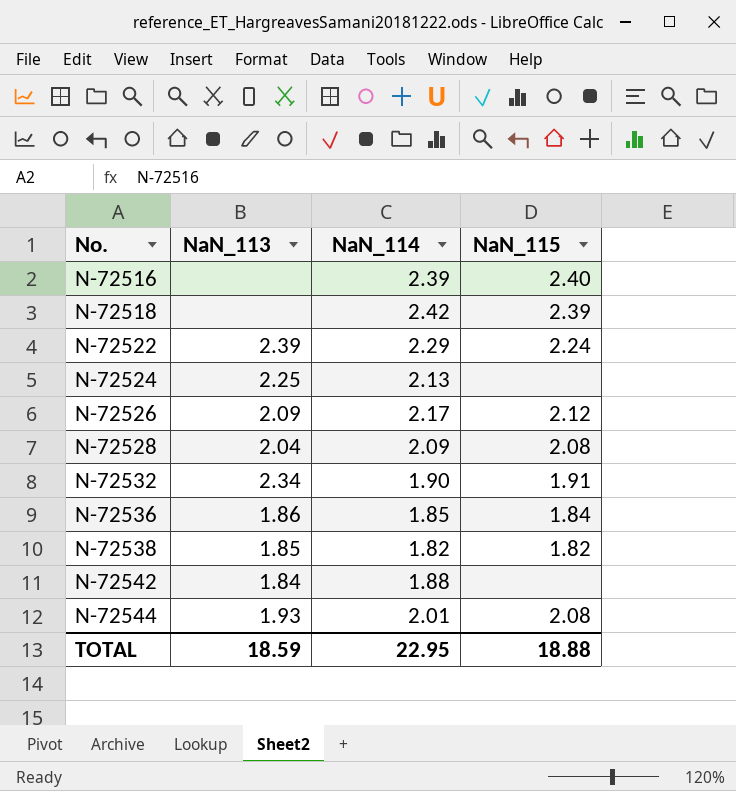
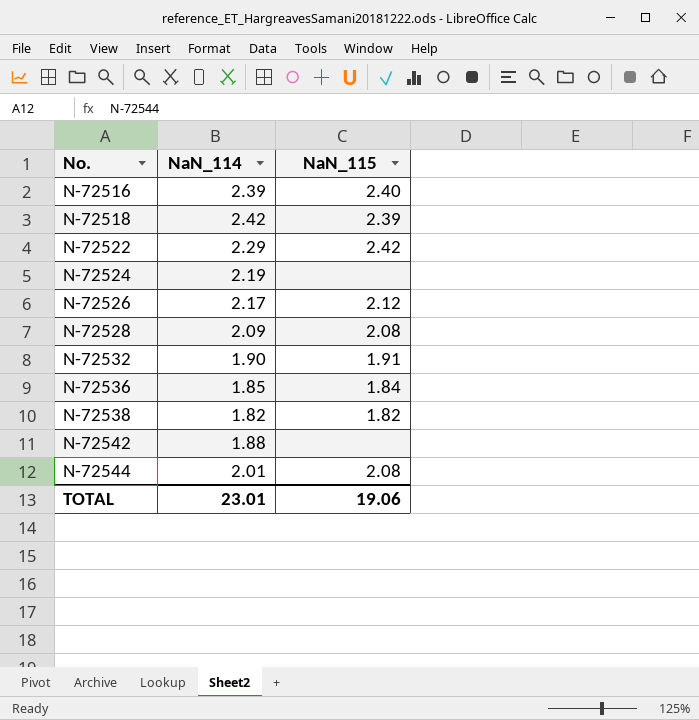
column NaN_113 | position: 2 -> none
N-72522 | NaN_115: 2.24 -> 2.42
N-72524 | NaN_114: 2.13 -> 2.19
TOTAL | NaN_114: 22.95 -> 23.01
TOTAL | NaN_115: 18.88 -> 19.06

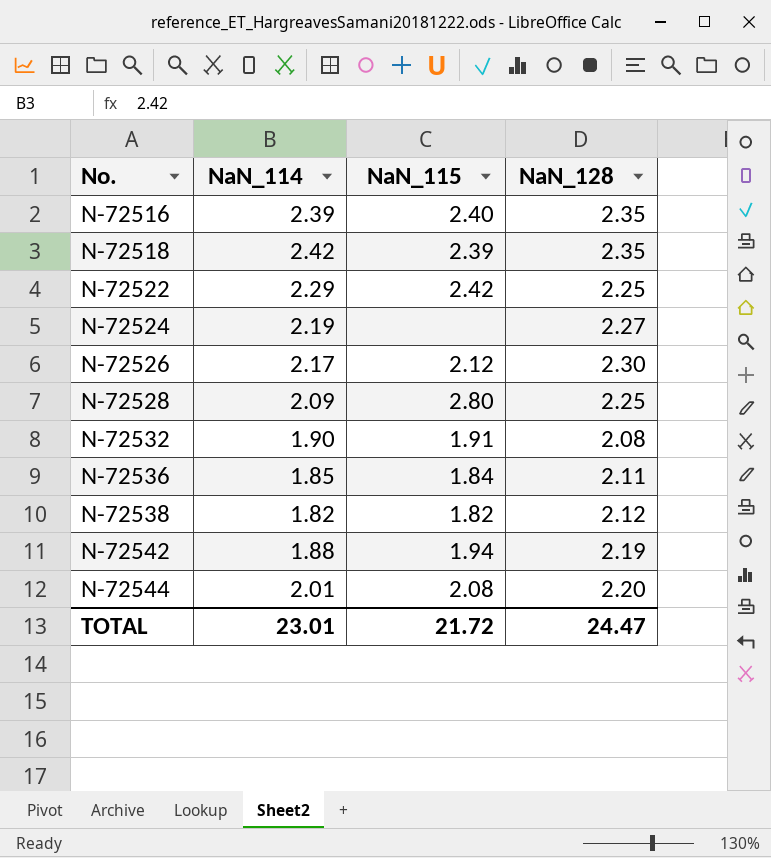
column NaN_128 | position: none -> 4
N-72528 | NaN_115: 2.08 -> 2.80
N-72542 | NaN_115: none -> 1.94
TOTAL | NaN_115: 19.06 -> 21.72

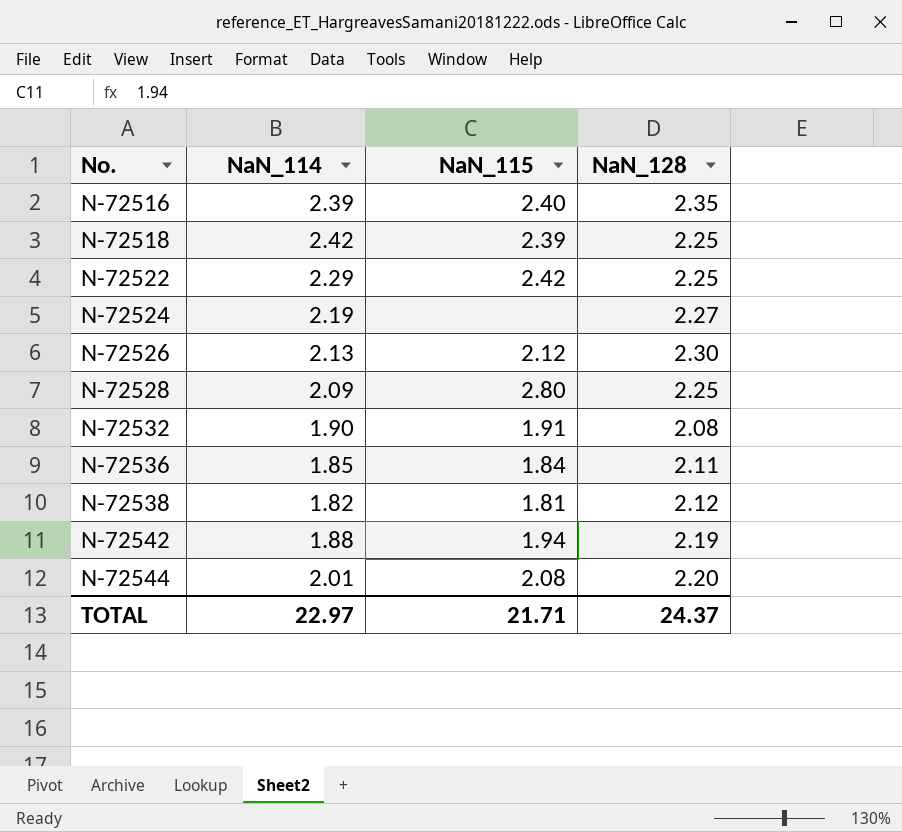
N-72518 | NaN_128: 2.35 -> 2.25
N-72526 | NaN_114: 2.17 -> 2.13
N-72538 | NaN_115: 1.82 -> 1.81
TOTAL | NaN_114: 23.01 -> 22.97
TOTAL | NaN_115: 21.72 -> 21.71
TOTAL | NaN_128: 24.47 -> 24.37

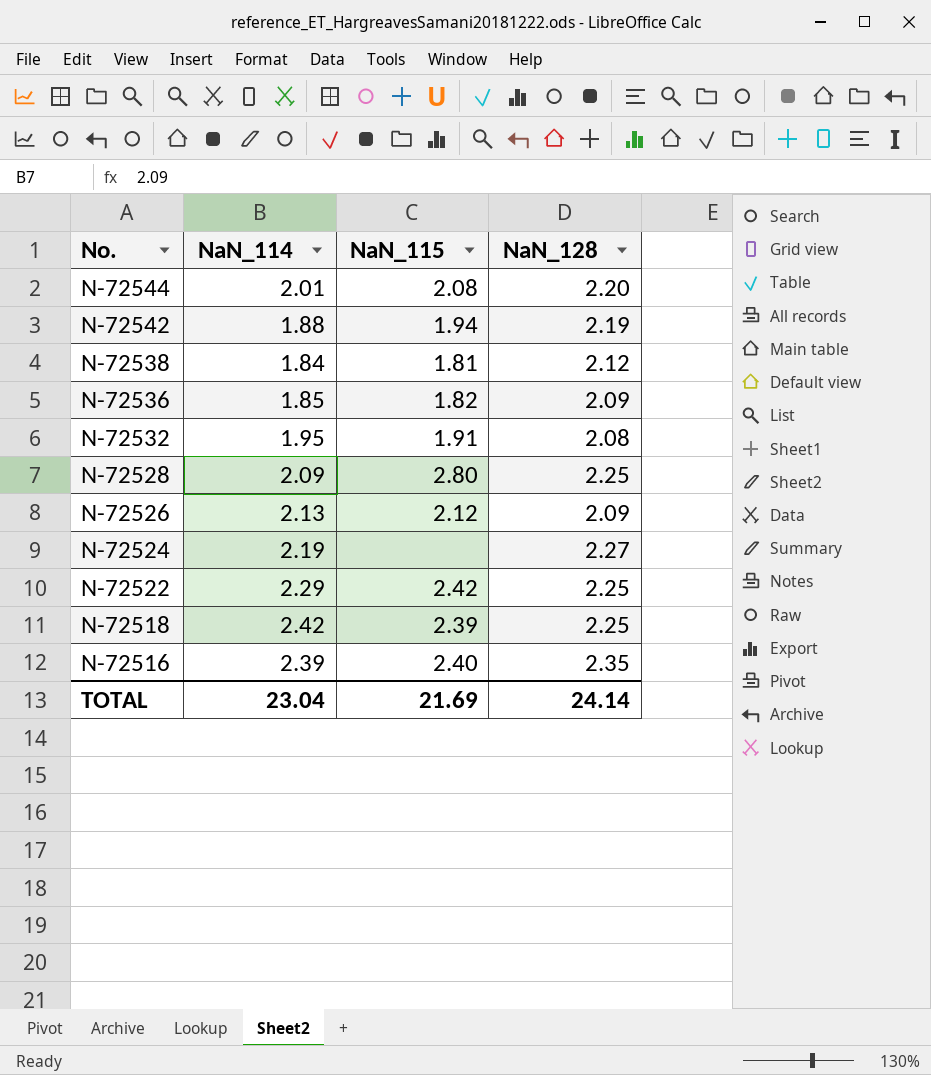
row order: No. ascending -> No. descending
N-72538 | NaN_114: 1.82 -> 1.84
N-72536 | NaN_115: 1.84 -> 1.82
N-72536 | NaN_128: 2.11 -> 2.09
N-72532 | NaN_114: 1.90 -> 1.95
N-72526 | NaN_128: 2.30 -> 2.09
TOTAL | NaN_114: 22.97 -> 23.04
TOTAL | NaN_115: 21.71 -> 21.69
TOTAL | NaN_128: 24.37 -> 24.14

